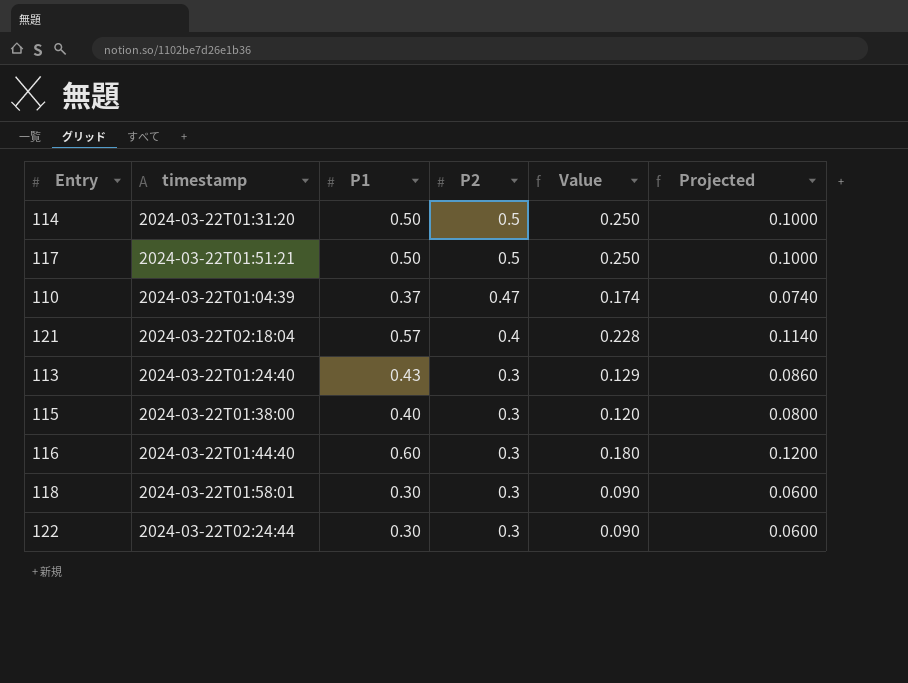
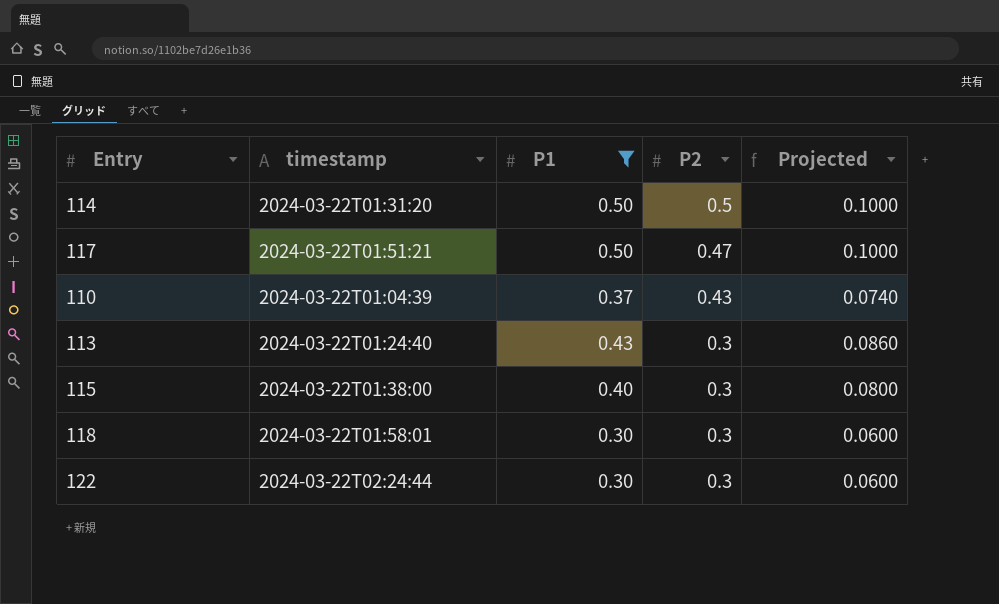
filter: none -> P1 <= 0.50
column Value | formula: [P1] * [P2] -> none
117 | P2: 0.5 -> 0.47
110 | P2: 0.47 -> 0.43

